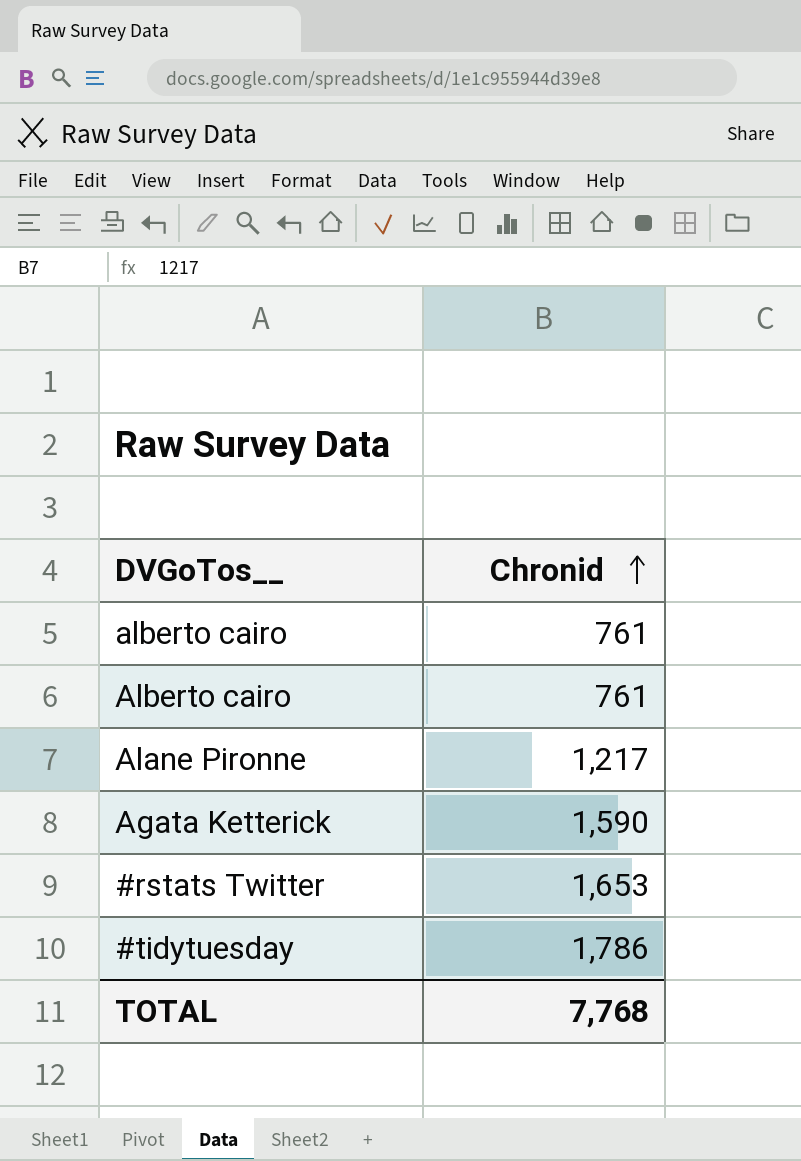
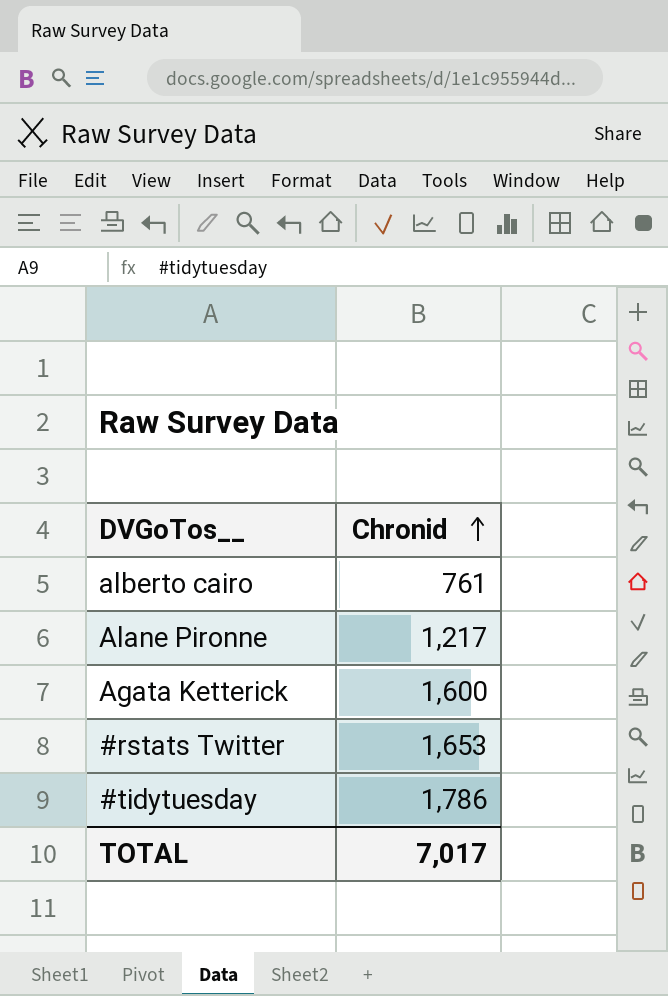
row Alberto cairo: 761 -> none
Agata Ketterick | Chronid: 1,590 -> 1,600
TOTAL | Chronid: 7,768 -> 7,017

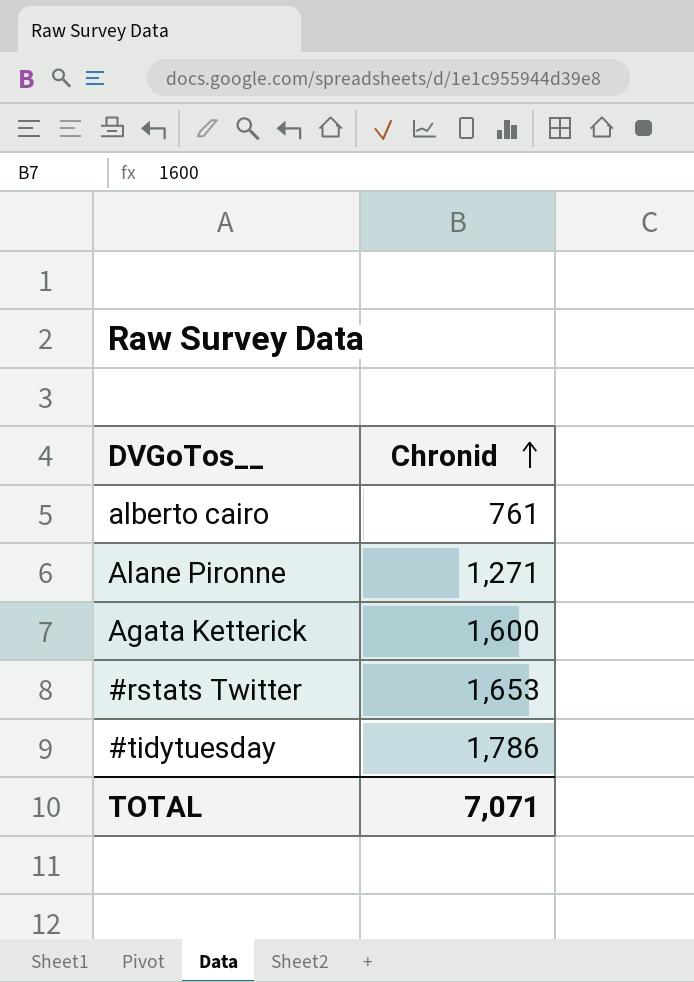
Alane Pironne | Chronid: 1,217 -> 1,271
TOTAL | Chronid: 7,017 -> 7,071

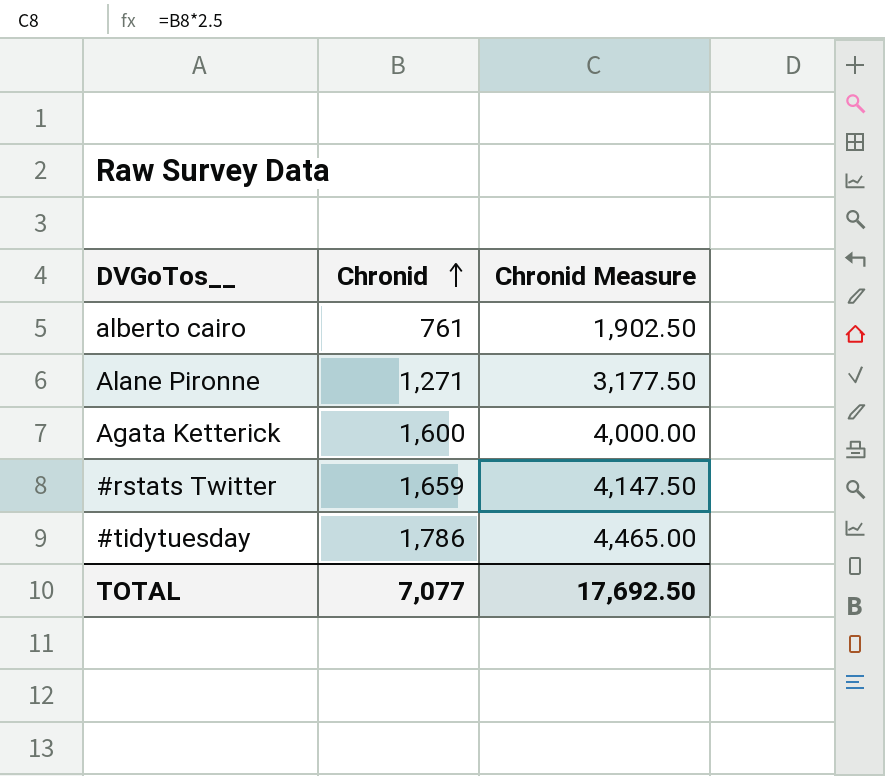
column Chronid Measure | formula: none -> [Chronid] * 2.5
#rstats Twitter | Chronid: 1,653 -> 1,659
TOTAL | Chronid: 7,071 -> 7,077

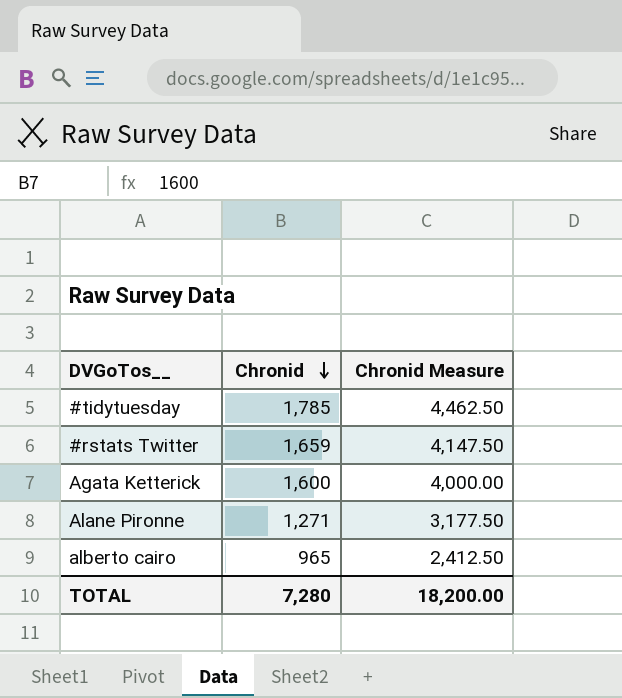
row order: Chronid ascending -> Chronid descending
#tidytuesday | Chronid: 1,786 -> 1,785
#tidytuesday | Chronid Measure: 4,465.00 -> 4,462.50
alberto cairo | Chronid: 761 -> 965
alberto cairo | Chronid Measure: 1,902.50 -> 2,412.50
TOTAL | Chronid: 7,077 -> 7,280
TOTAL | Chronid Measure: 17,692.50 -> 18,200.00

